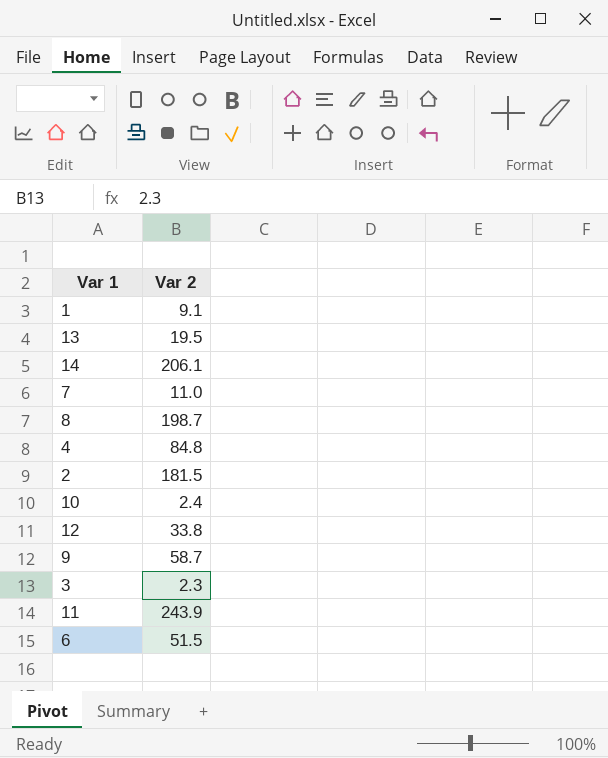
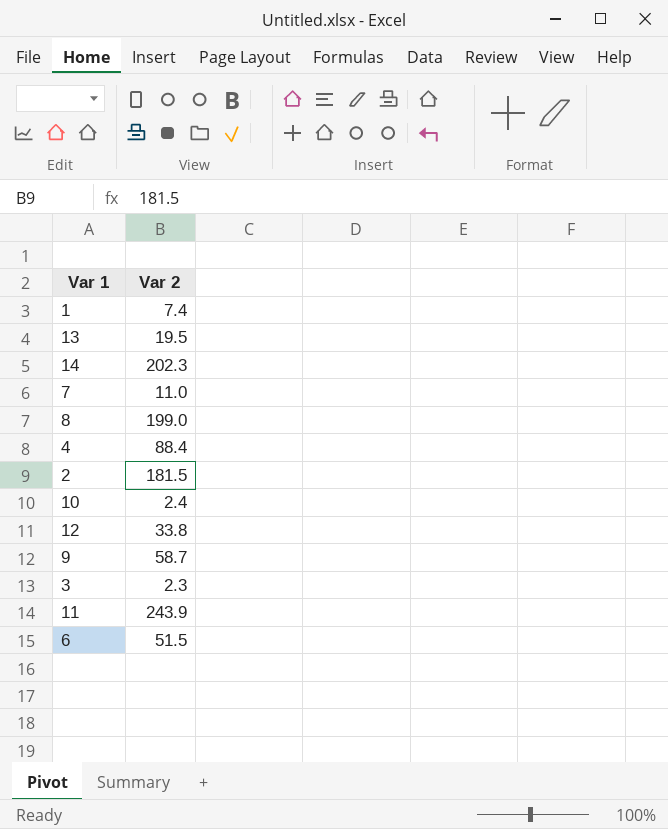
1 | Var 2: 9.1 -> 7.4
14 | Var 2: 206.1 -> 202.3
8 | Var 2: 198.7 -> 199.0
4 | Var 2: 84.8 -> 88.4

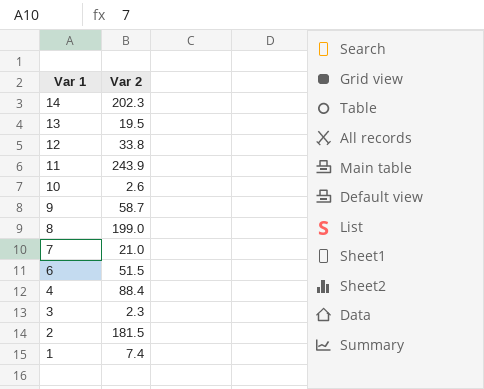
row order: none -> Var 1 descending
10 | Var 2: 2.4 -> 2.6
7 | Var 2: 11.0 -> 21.0

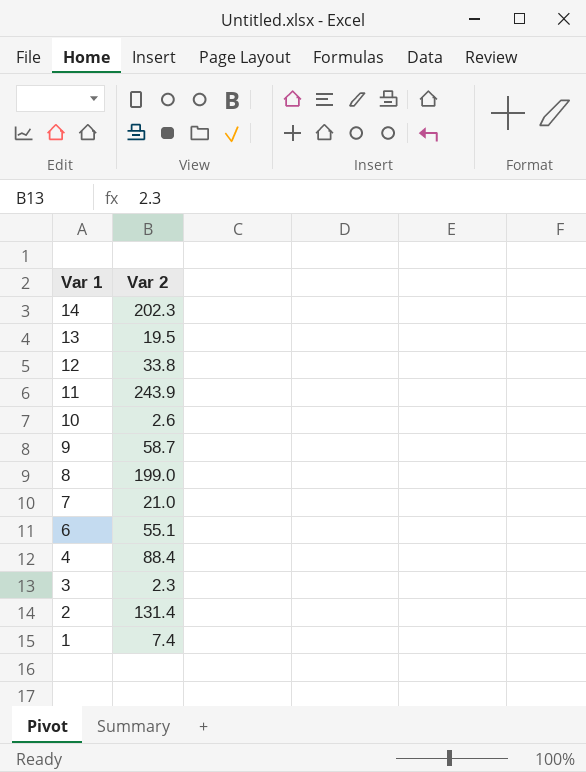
6 | Var 2: 51.5 -> 55.1
2 | Var 2: 181.5 -> 131.4

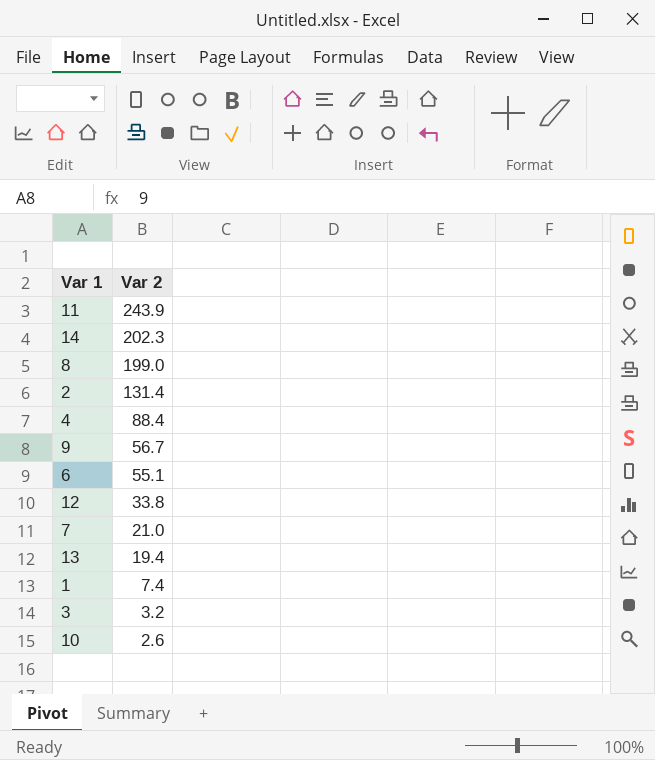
row order: Var 1 descending -> Var 2 descending
9 | Var 2: 58.7 -> 56.7
13 | Var 2: 19.5 -> 19.4
3 | Var 2: 2.3 -> 3.2

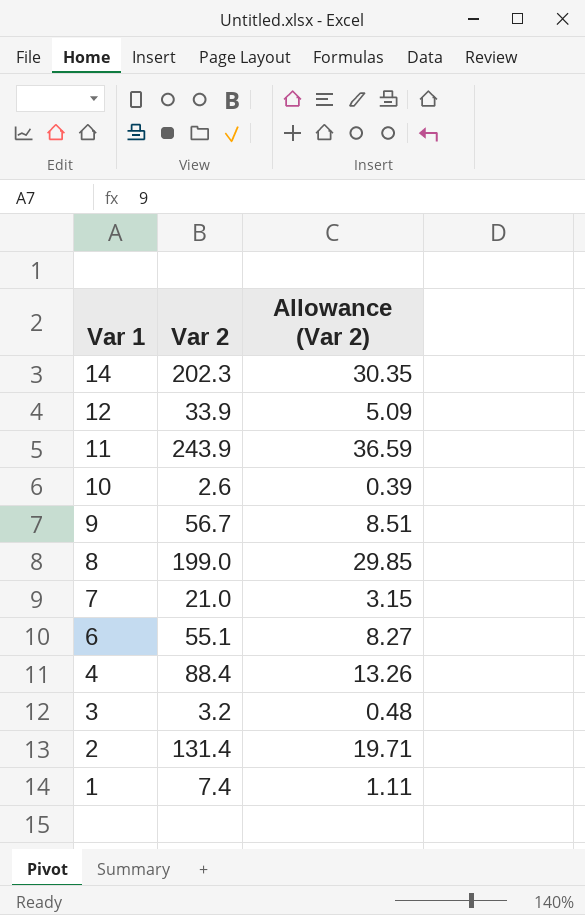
row order: Var 2 descending -> Var 1 descending
column Allowance (Var 2) | formula: none -> [Var 2] * 0.15
row 13: 19.4 -> none
12 | Var 2: 33.8 -> 33.9

